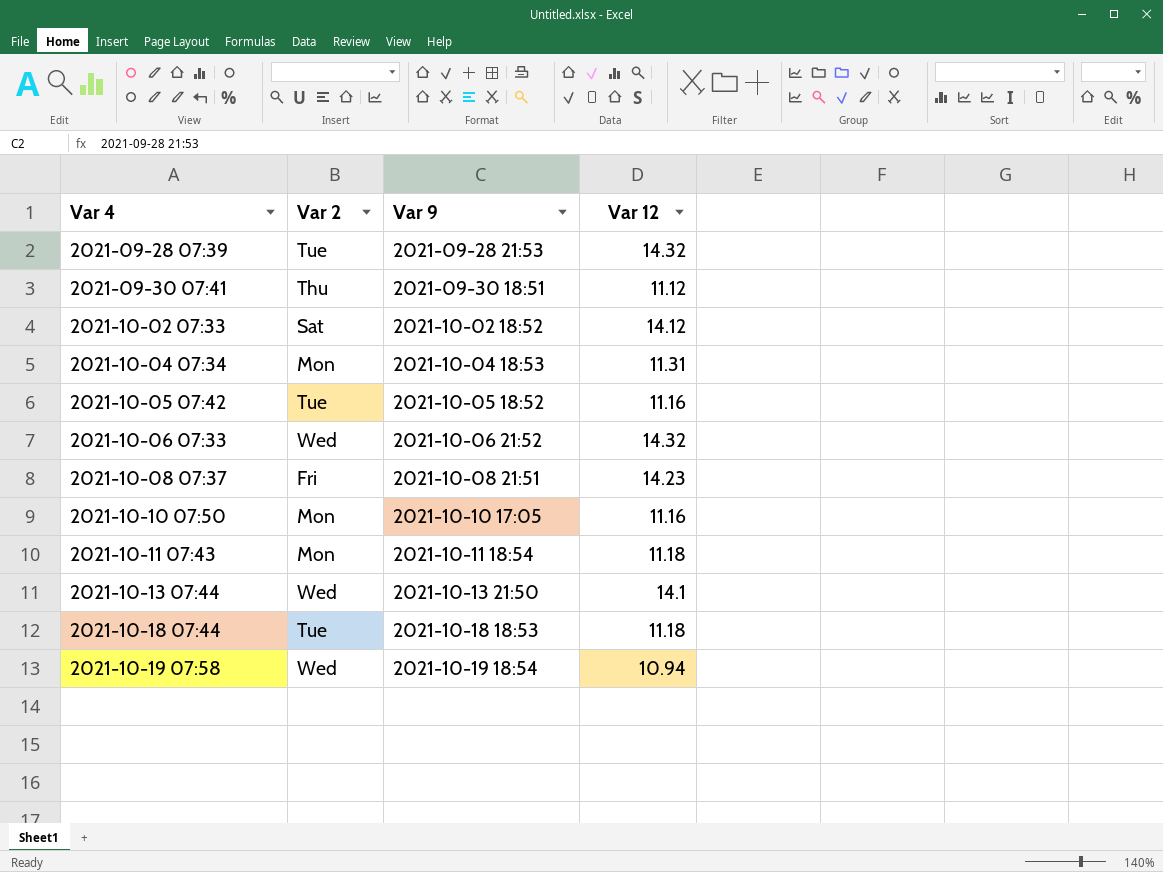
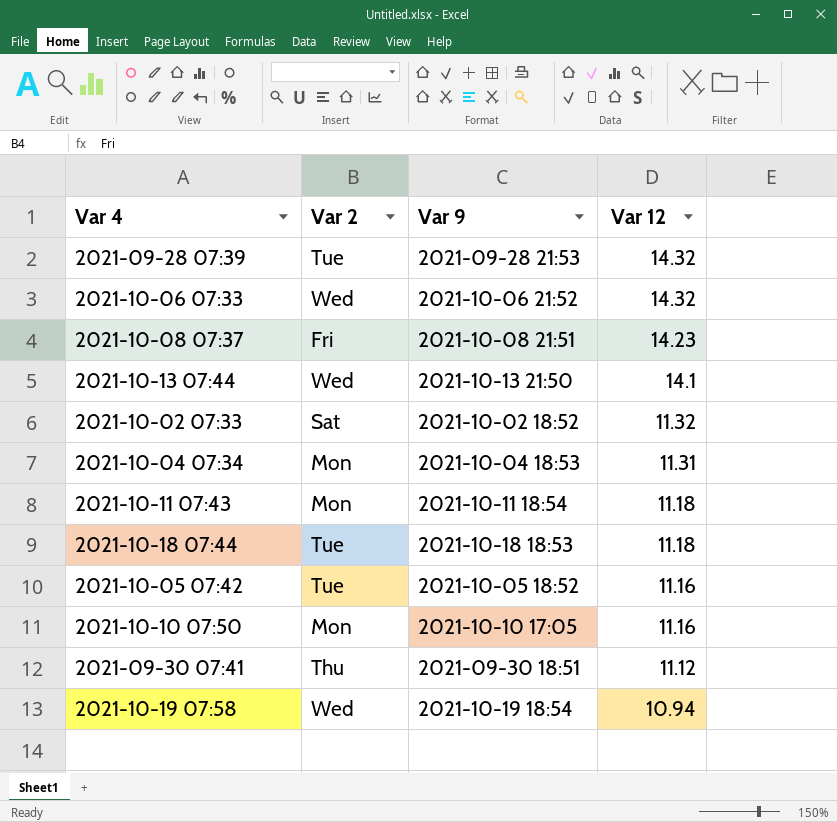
row order: Var 4 ascending -> Var 12 descending
2021-10-02 07:33 | Var 12: 14.12 -> 11.32

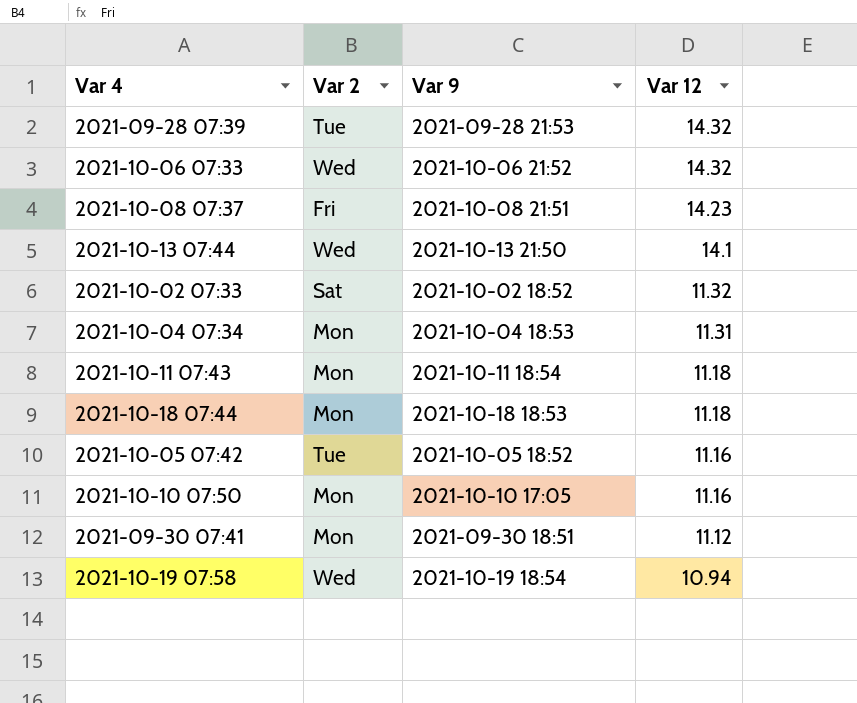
2021-10-18 07:44 | Var 2: Tue -> Mon
2021-09-30 07:41 | Var 2: Thu -> Mon

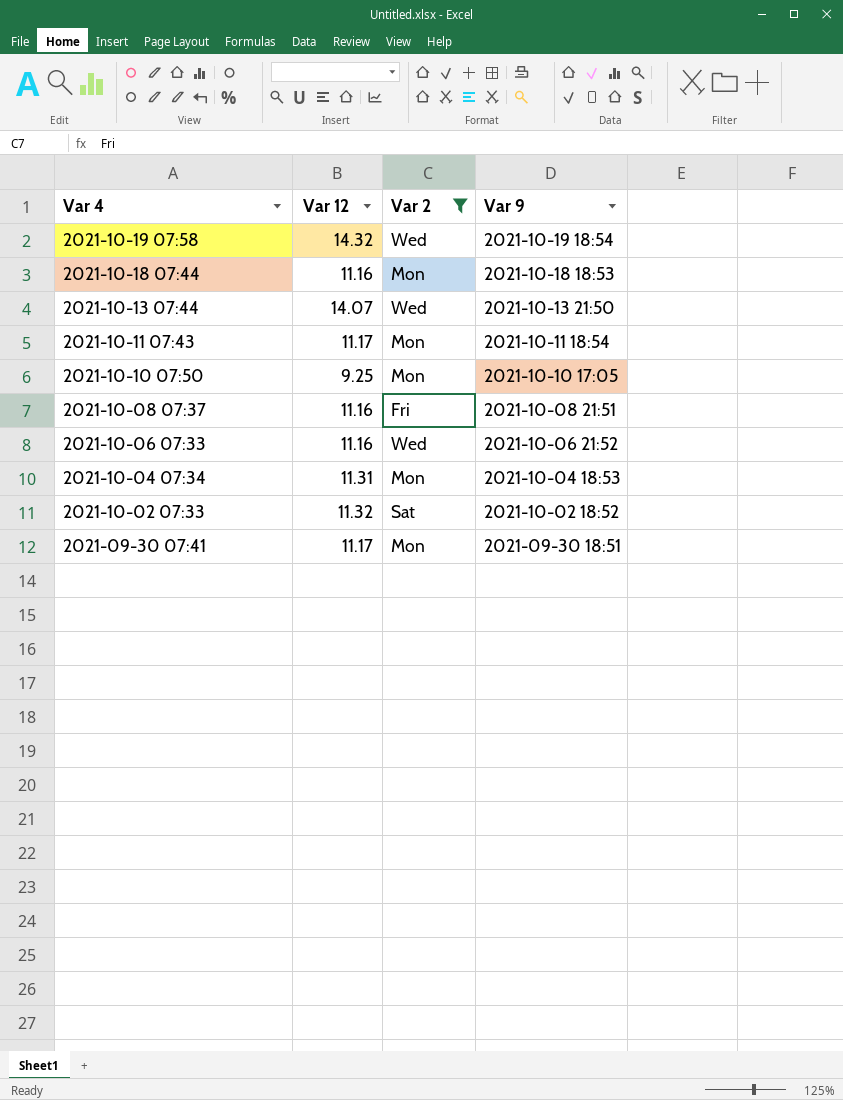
filter: none -> Var 2 != Tue
row order: Var 12 descending -> Var 4 descending
column Var 12 | position: 4 -> 2
2021-10-19 07:58 | Var 12: 10.94 -> 14.32
2021-10-18 07:44 | Var 12: 11.18 -> 11.16
2021-10-13 07:44 | Var 12: 14.1 -> 14.07
2021-10-11 07:43 | Var 12: 11.18 -> 11.17
2021-10-10 07:50 | Var 12: 11.16 -> 9.25
2021-10-08 07:37 | Var 12: 14.23 -> 11.16
2021-10-06 07:33 | Var 12: 14.32 -> 11.16
2021-09-30 07:41 | Var 12: 11.12 -> 11.17

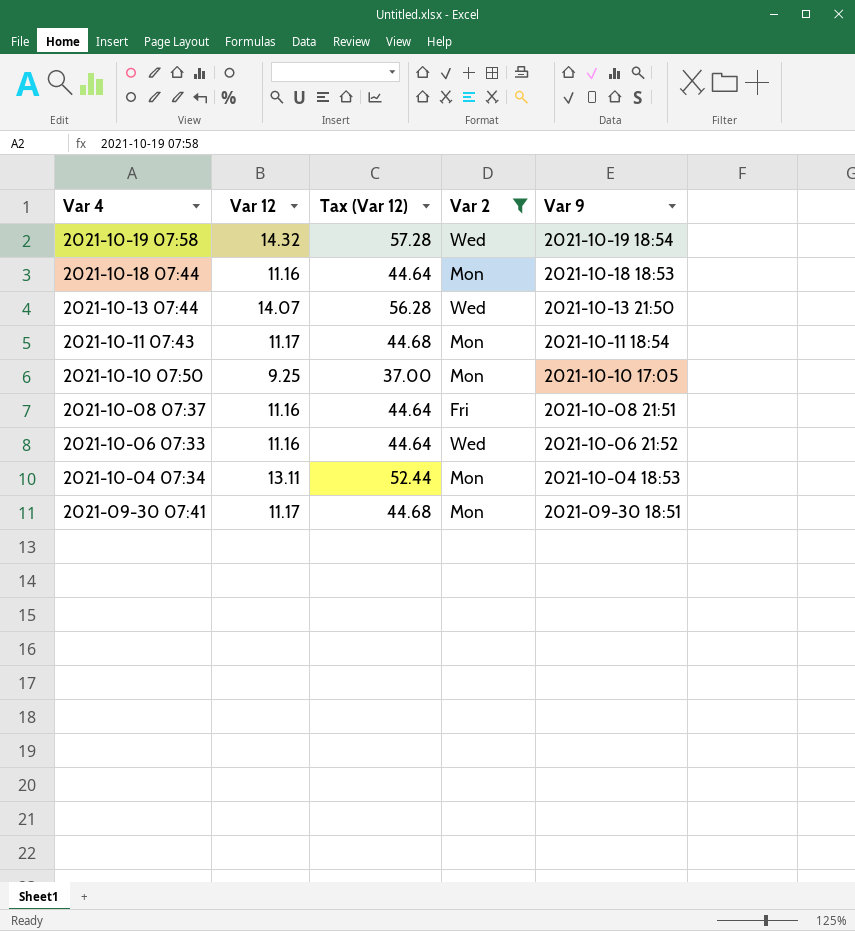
column Tax (Var 12) | formula: none -> [Var 12] * 4
row 2021-10-02 07:33: 11.32 | Sat | 2021-10-02 18:52 -> none
2021-10-04 07:34 | Var 12: 11.31 -> 13.11

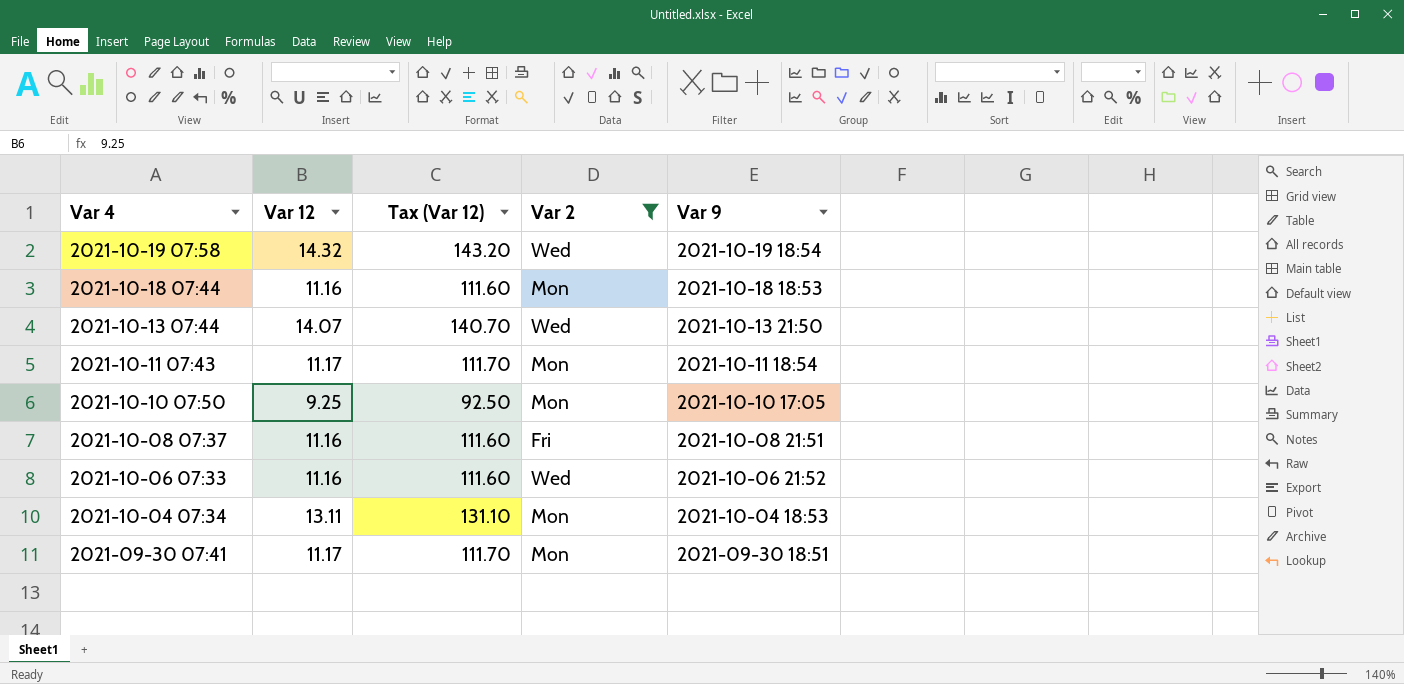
column Tax (Var 12) | formula: [Var 12] * 4 -> [Var 12] * 10

